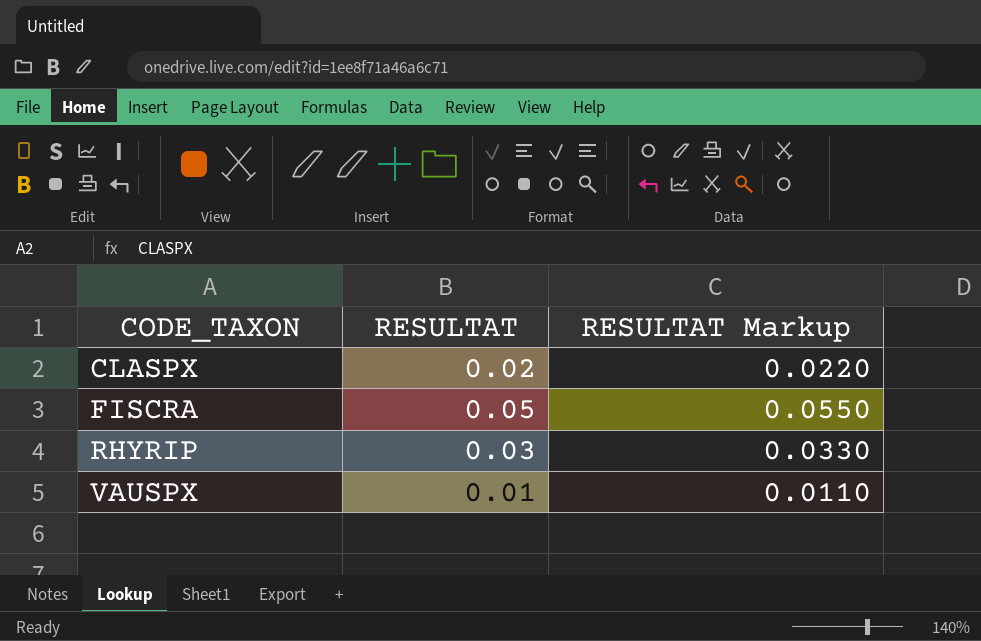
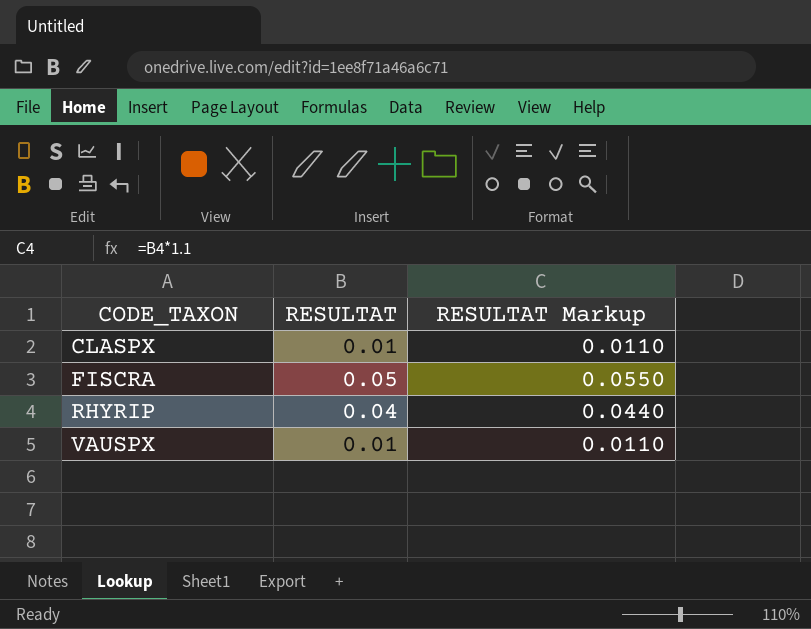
CLASPX | RESULTAT: 0.02 -> 0.01
CLASPX | RESULTAT Markup: 0.0220 -> 0.0110
RHYRIP | RESULTAT: 0.03 -> 0.04
RHYRIP | RESULTAT Markup: 0.0330 -> 0.0440

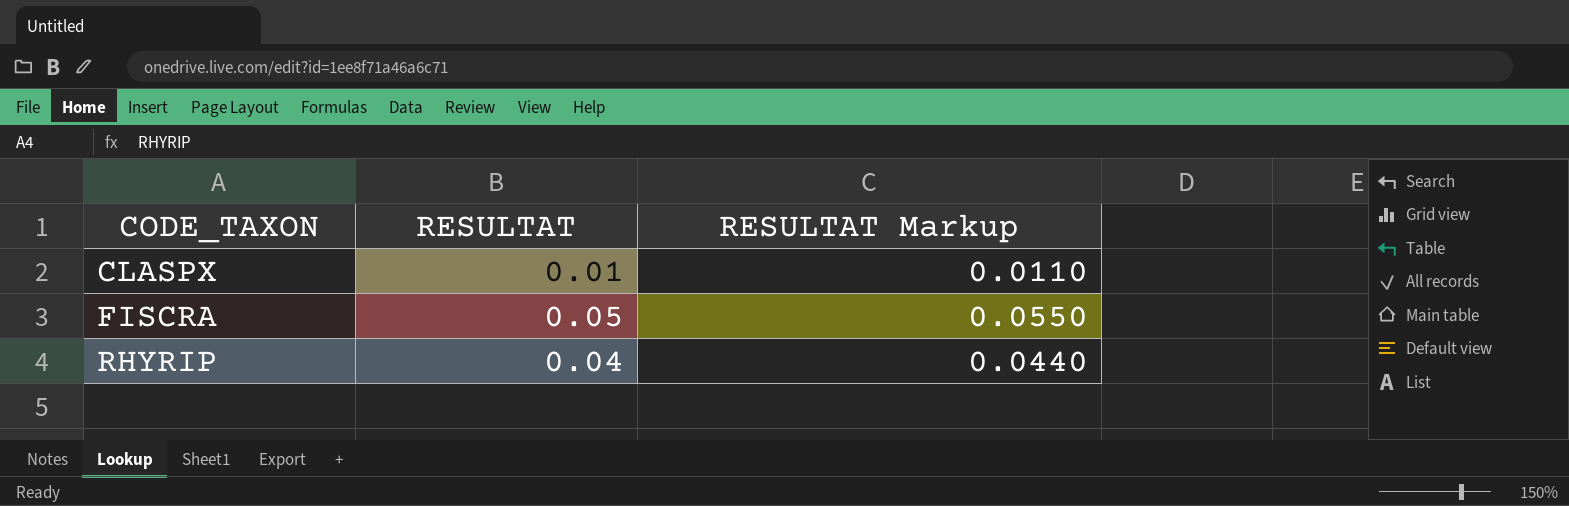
row VAUSPX: 0.01 | 0.0110 -> none

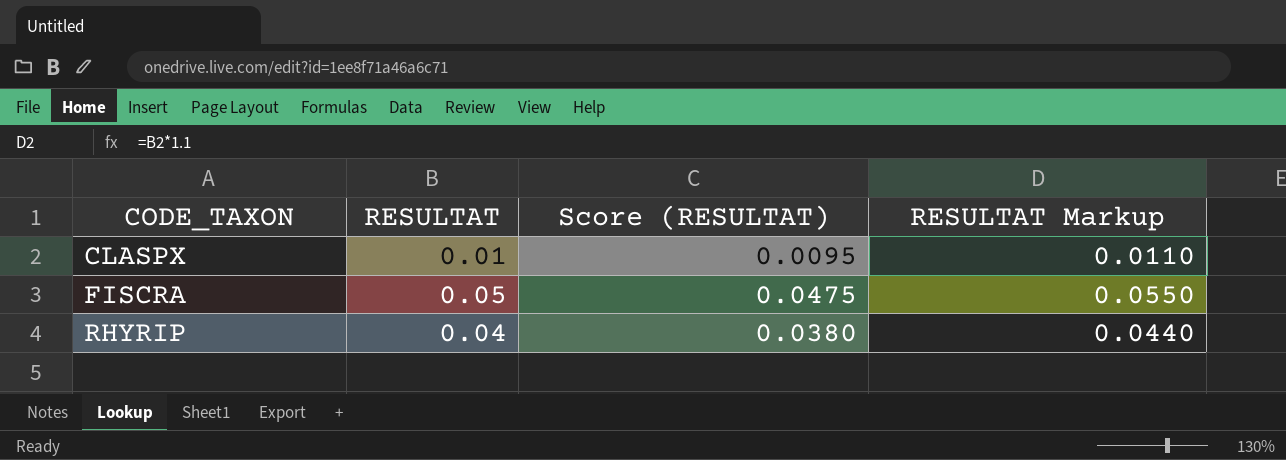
column Score (RESULTAT) | formula: none -> [RESULTAT] * 0.95

